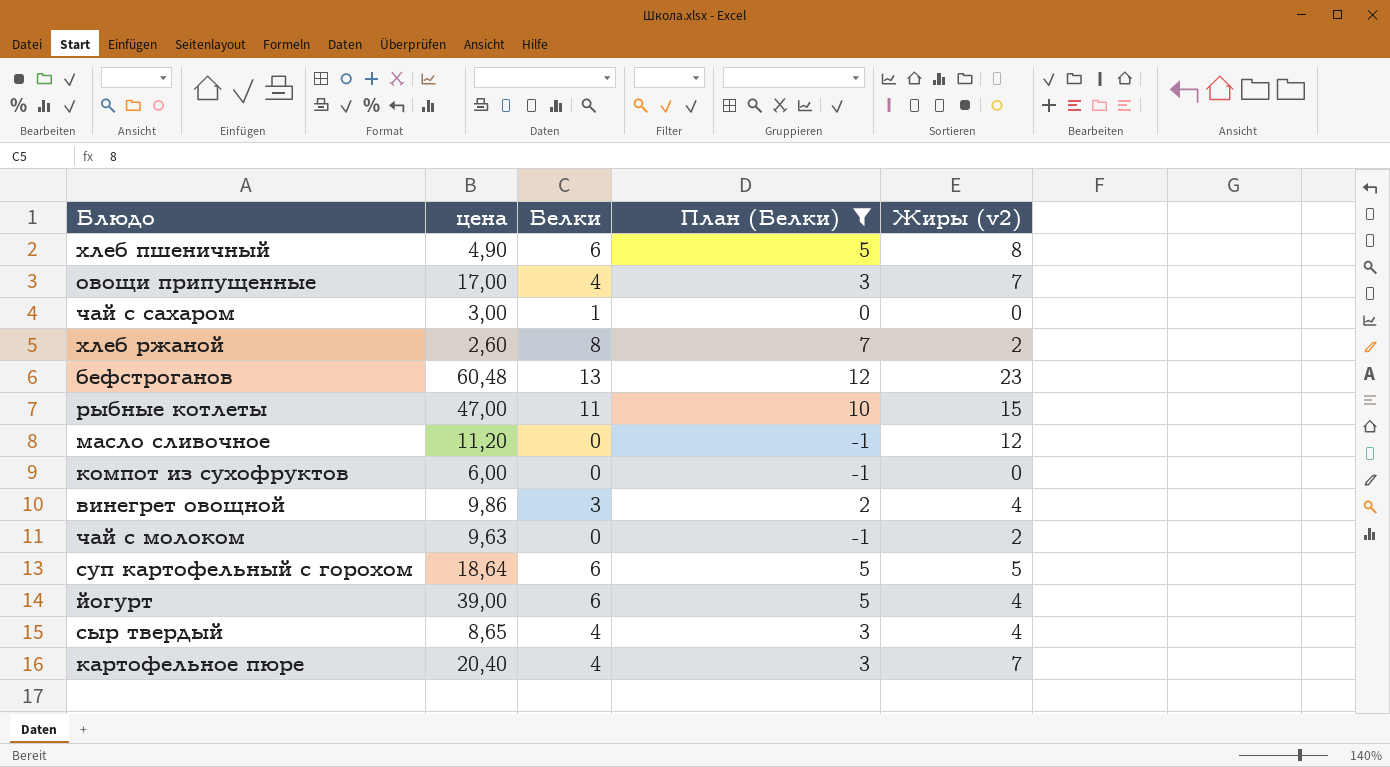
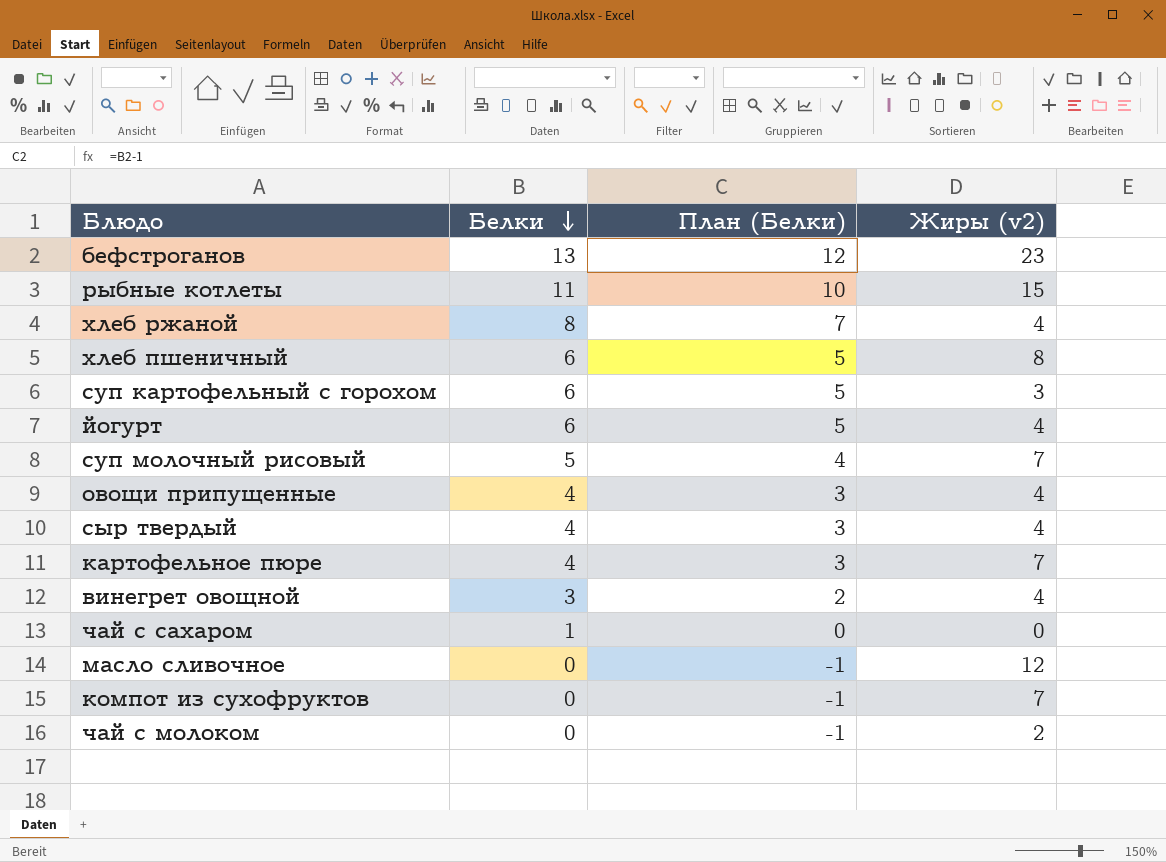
filter: План (Белки) != 4 -> none
row order: none -> Белки descending
column цена | position: 2 -> none
хлеб ржаной | Жиры (v2): 2 -> 4
суп картофельный с горохом | Жиры (v2): 5 -> 3
овощи припущенные | Жиры (v2): 7 -> 4
компот из сухофруктов | Жиры (v2): 0 -> 7

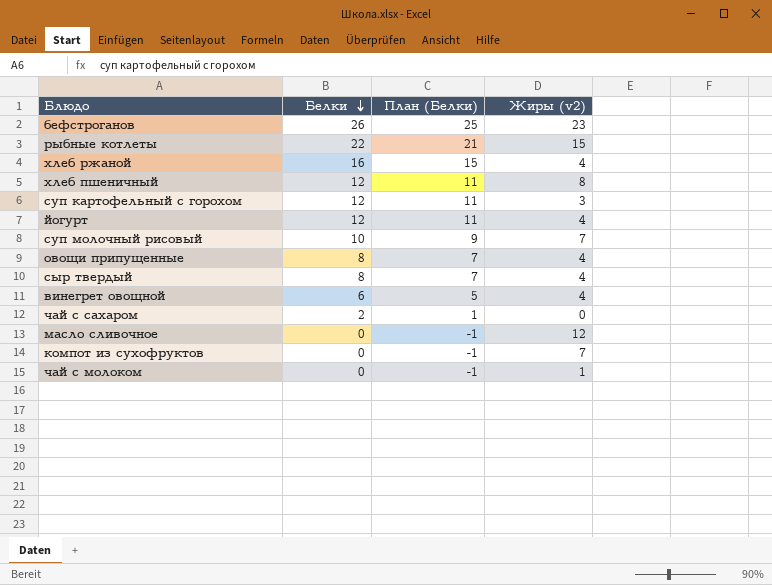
row картофельное пюре: 4 | 3 | 7 -> none
бефстроганов | Белки: 13 -> 26
бефстроганов | План (Белки): 12 -> 25
рыбные котлеты | Белки: 11 -> 22
рыбные котлеты | План (Белки): 10 -> 21
хлеб ржаной | Белки: 8 -> 16
хлеб ржаной | План (Белки): 7 -> 15
хлеб пшеничный | Белки: 6 -> 12
хлеб пшеничный | План (Белки): 5 -> 11
суп картофельный с горохом | Белки: 6 -> 12
суп картофельный с горохом | План (Белки): 5 -> 11
йогурт | Белки: 6 -> 12
йогурт | План (Белки): 5 -> 11
суп молочный рисовый | Белки: 5 -> 10
суп молочный рисовый | План (Белки): 4 -> 9
овощи припущенные | Белки: 4 -> 8
овощи припущенные | План (Белки): 3 -> 7
сыр твердый | Белки: 4 -> 8
сыр твердый | План (Белки): 3 -> 7
винегрет овощной | Белки: 3 -> 6
винегрет овощной | План (Белки): 2 -> 5
чай с сахаром | Белки: 1 -> 2
чай с сахаром | План (Белки): 0 -> 1
чай с молоком | Жиры (v2): 2 -> 1

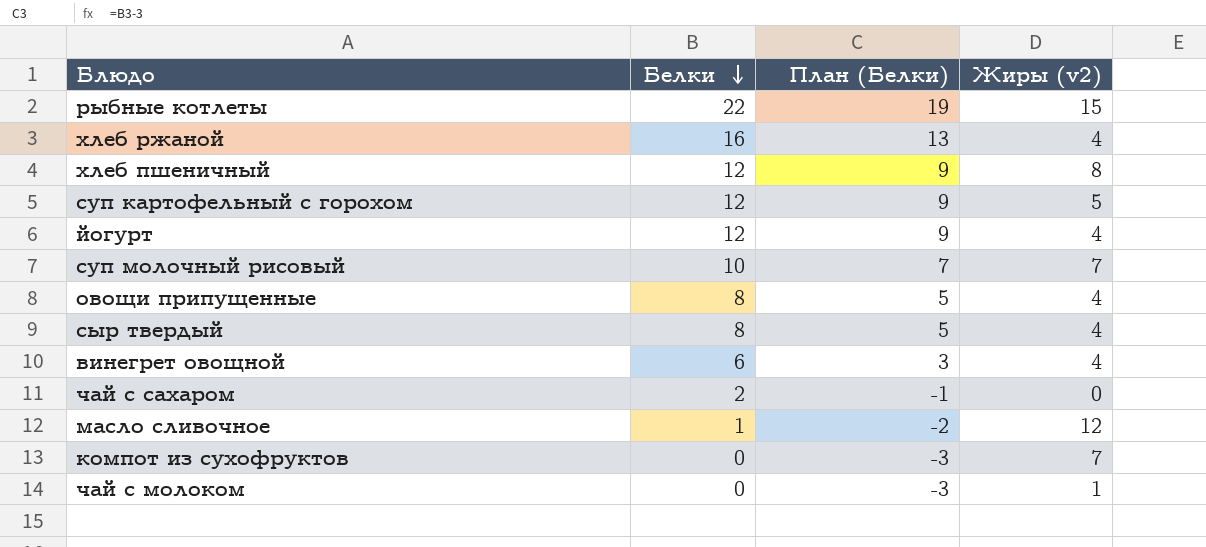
column План (Белки) | formula: [Белки] - 1 -> [Белки] - 3
row бефстроганов: 26 | 25 | 23 -> none
суп картофельный с горохом | Жиры (v2): 3 -> 5
масло сливочное | Белки: 0 -> 1

